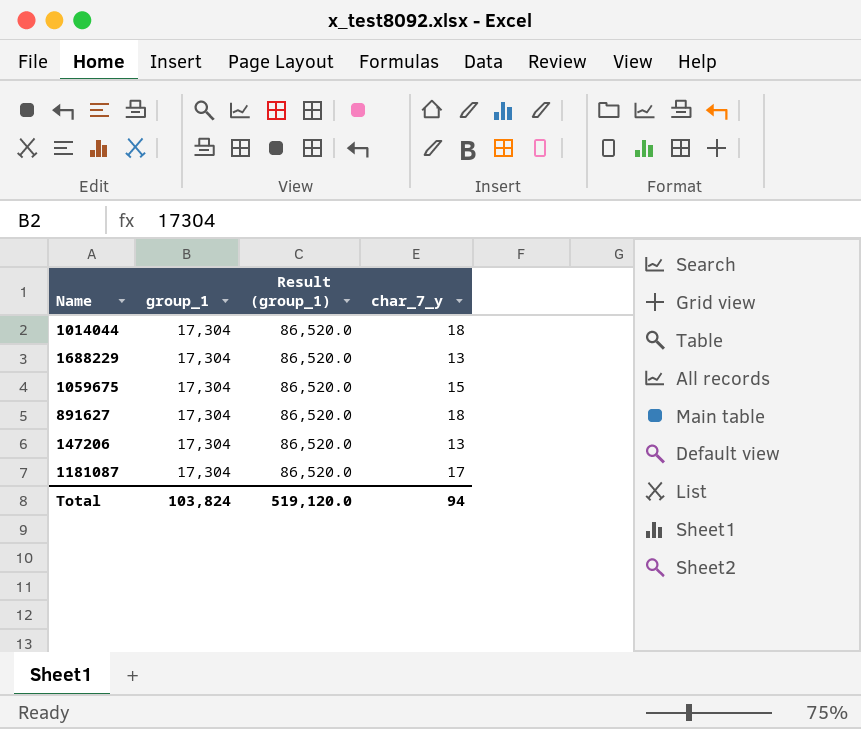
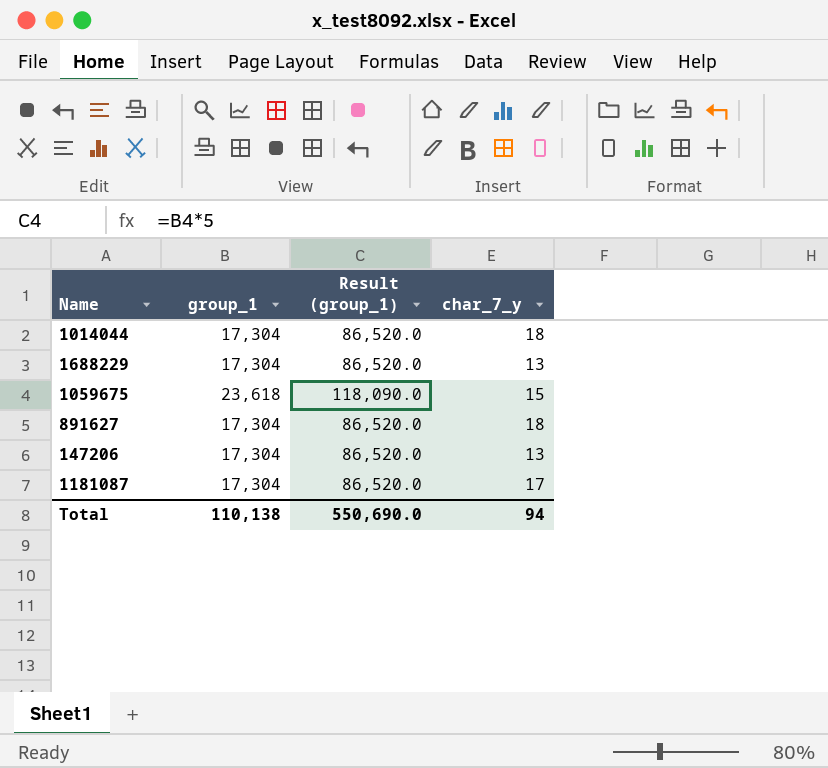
1059675 | group_1: 17,304 -> 23,618
1059675 | Result (group_1): 86,520.0 -> 118,090.0
Total | group_1: 103,824 -> 110,138
Total | Result (group_1): 519,120.0 -> 550,690.0

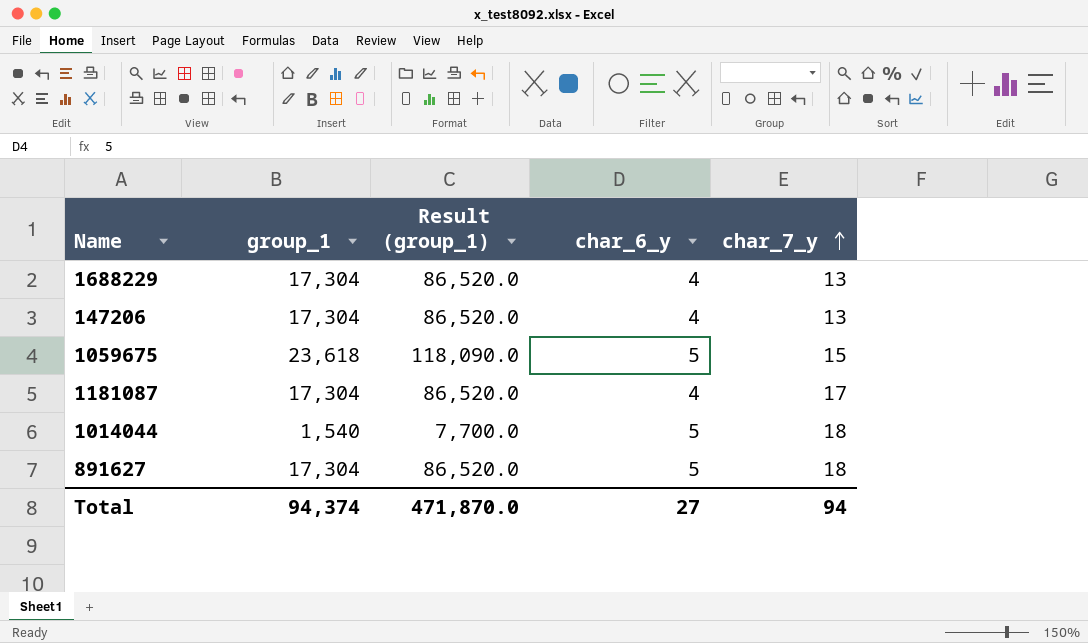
row order: none -> char_7_y ascending
column char_6_y | position: none -> 4
1014044 | group_1: 17,304 -> 1,540
1014044 | Result (group_1): 86,520.0 -> 7,700.0
Total | group_1: 110,138 -> 94,374
Total | Result (group_1): 550,690.0 -> 471,870.0

